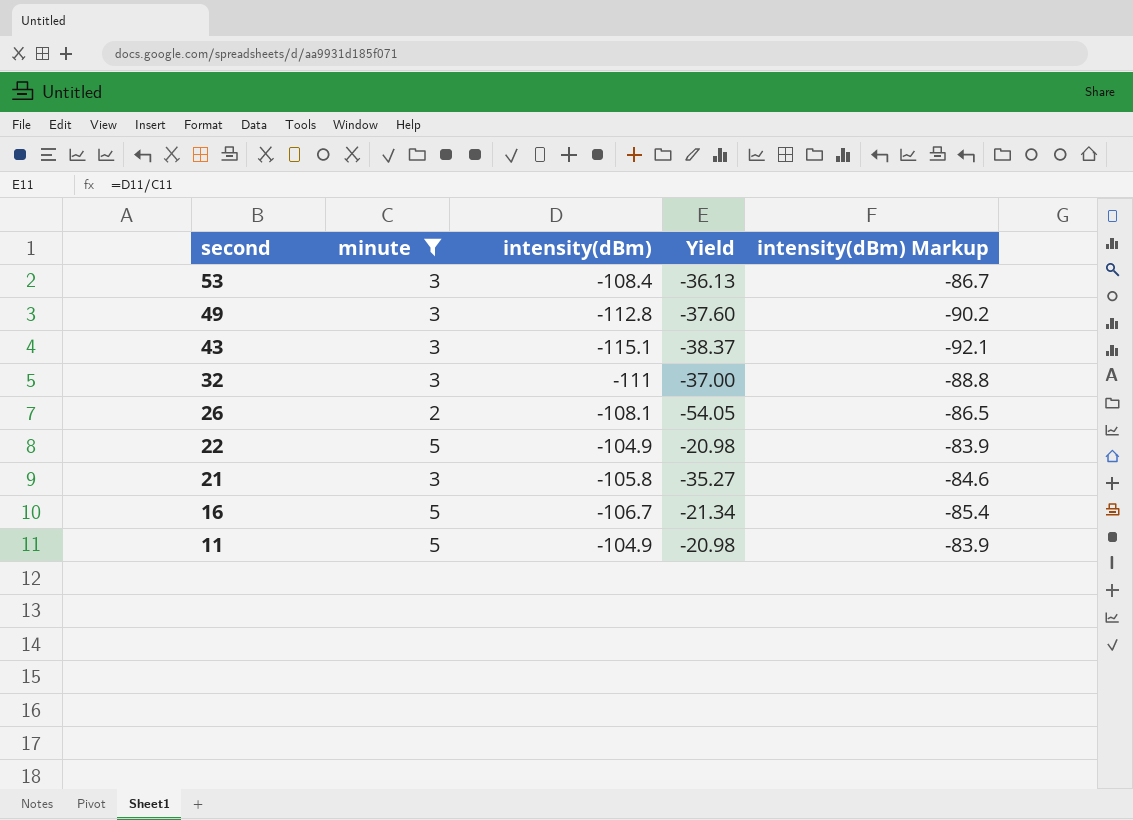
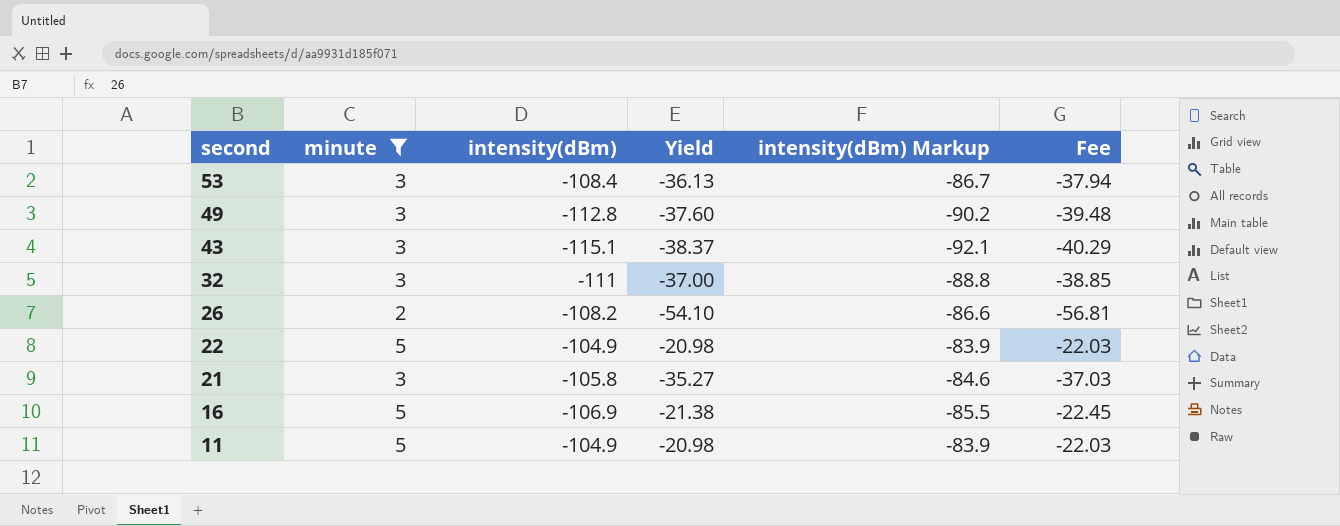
column Fee | formula: none -> [Yield] * 1.05
26 | intensity(dBm): -108.1 -> -108.2
26 | Yield: -54.05 -> -54.10
26 | intensity(dBm) Markup: -86.5 -> -86.6
16 | intensity(dBm): -106.7 -> -106.9
16 | Yield: -21.34 -> -21.38
16 | intensity(dBm) Markup: -85.4 -> -85.5

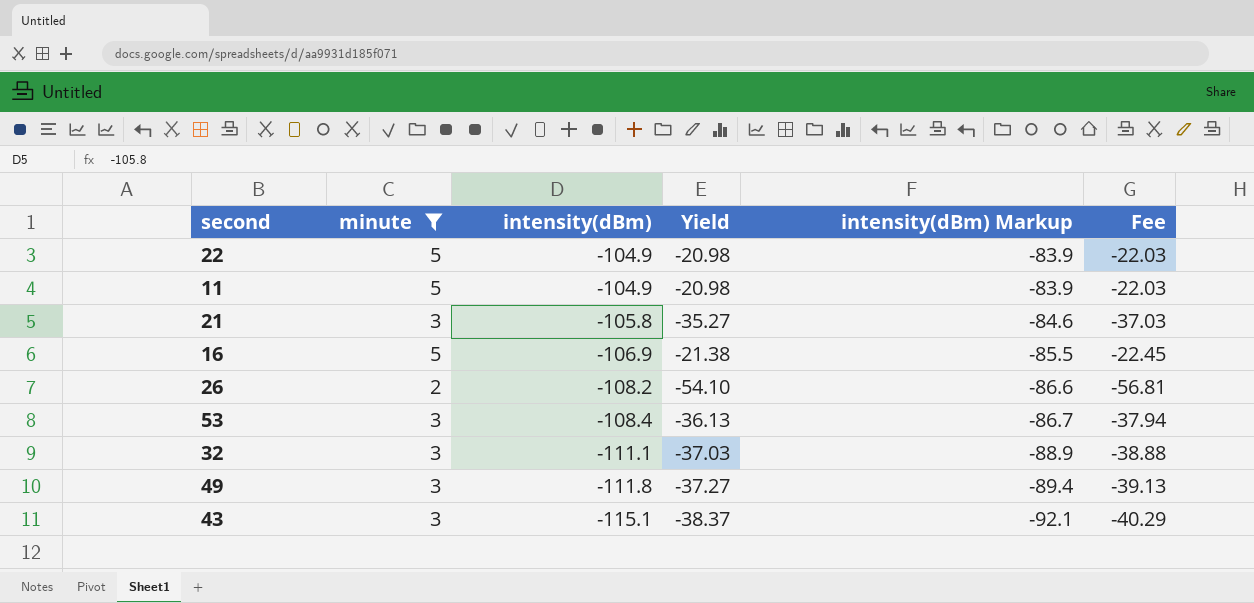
row order: second descending -> intensity(dBm) descending
32 | intensity(dBm): -111 -> -111.1
32 | Yield: -37.00 -> -37.03
32 | intensity(dBm) Markup: -88.8 -> -88.9
32 | Fee: -38.85 -> -38.88
49 | intensity(dBm): -112.8 -> -111.8
49 | Yield: -37.60 -> -37.27
49 | intensity(dBm) Markup: -90.2 -> -89.4
49 | Fee: -39.48 -> -39.13

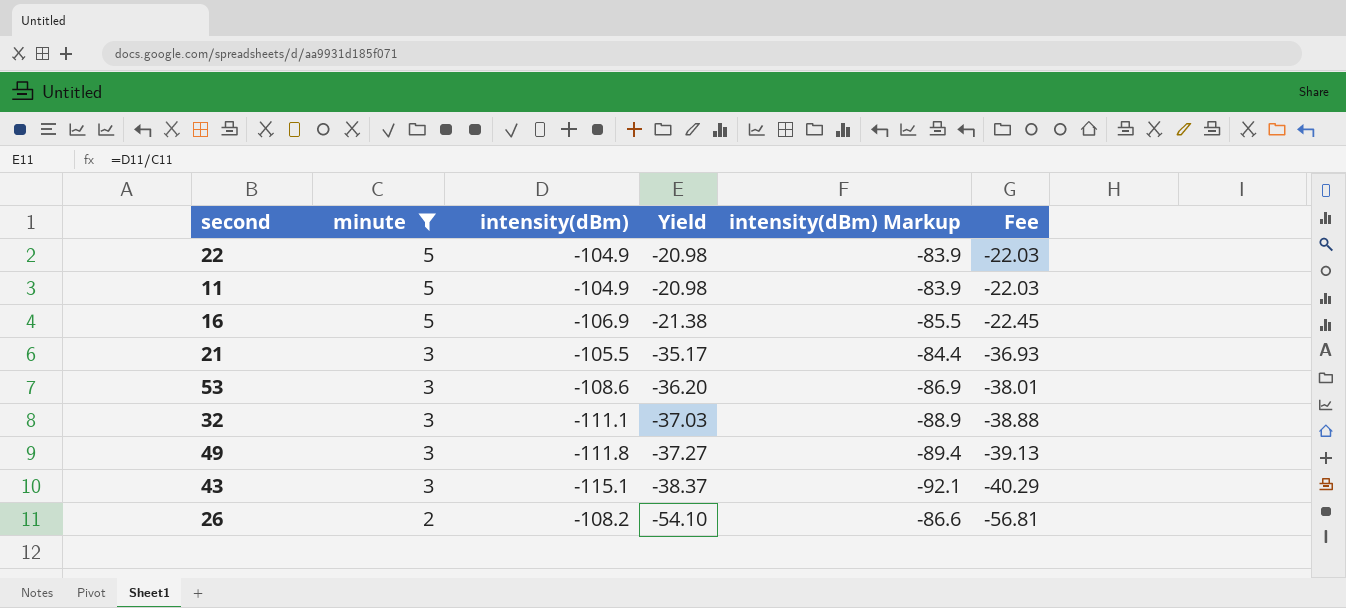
row order: intensity(dBm) descending -> minute descending
21 | intensity(dBm): -105.8 -> -105.5
21 | Yield: -35.27 -> -35.17
21 | intensity(dBm) Markup: -84.6 -> -84.4
21 | Fee: -37.03 -> -36.93
53 | intensity(dBm): -108.4 -> -108.6
53 | Yield: -36.13 -> -36.20
53 | intensity(dBm) Markup: -86.7 -> -86.9
53 | Fee: -37.94 -> -38.01

